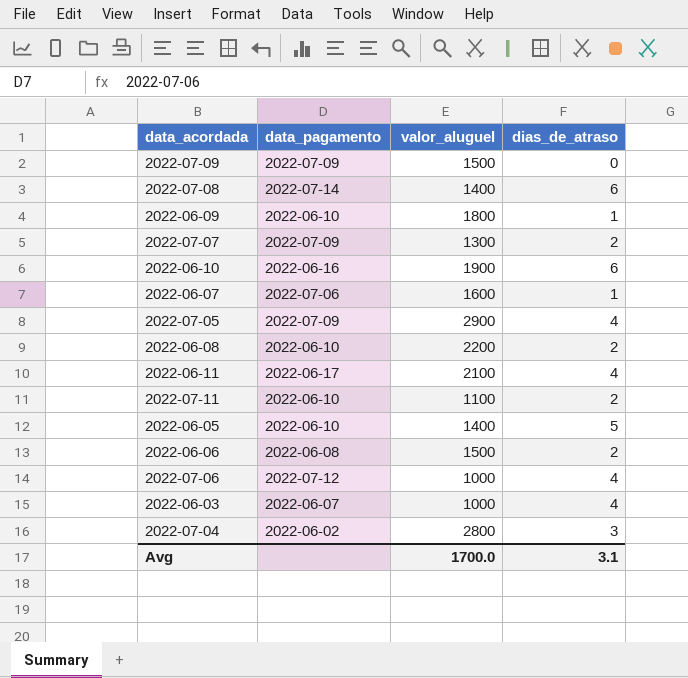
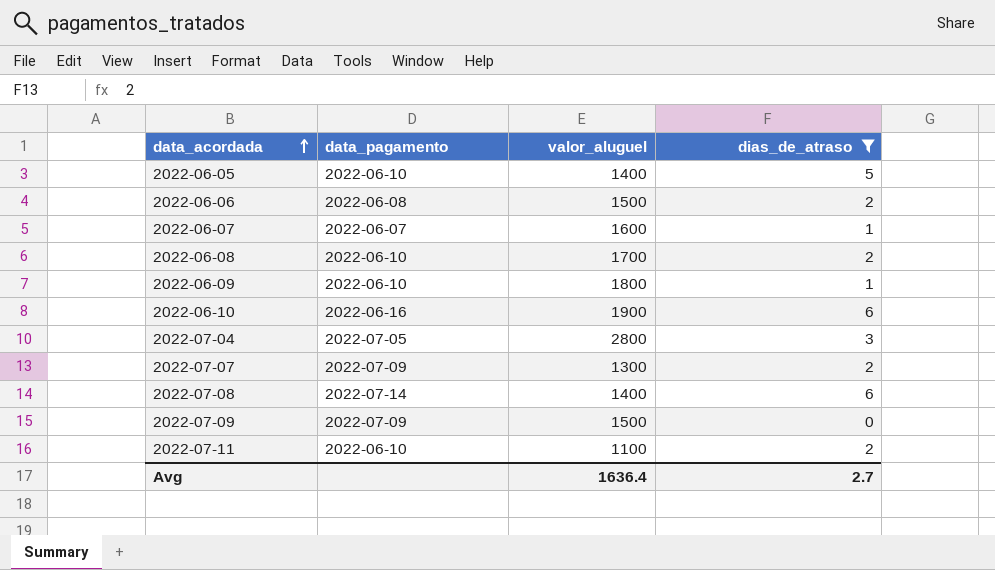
filter: none -> dias_de_atraso != 4
row order: none -> data_acordada ascending
2022-06-07 | data_pagamento: 2022-07-06 -> 2022-06-07
2022-06-08 | valor_aluguel: 2200 -> 1700
2022-07-04 | data_pagamento: 2022-06-02 -> 2022-07-05
Avg | valor_aluguel: 1700.0 -> 1636.4
Avg | dias_de_atraso: 3.1 -> 2.7

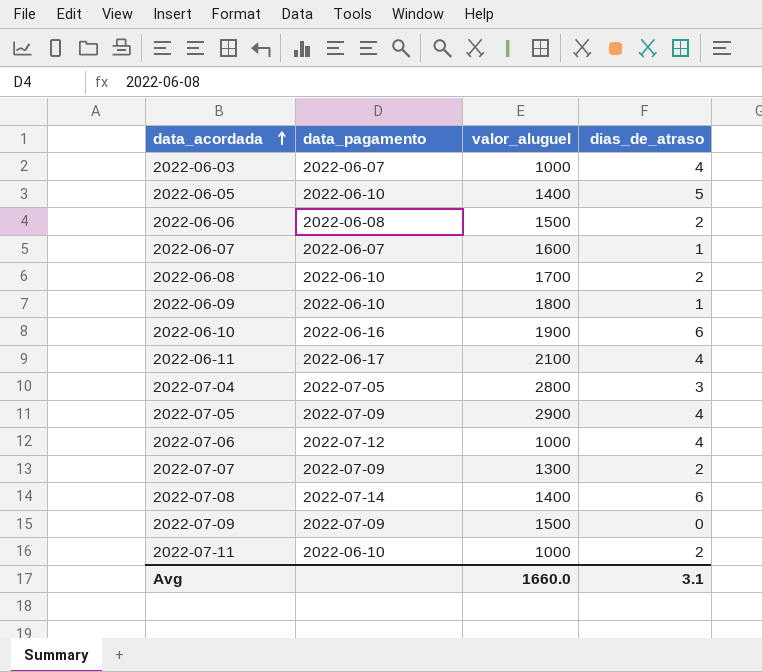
filter: dias_de_atraso != 4 -> none
2022-07-11 | valor_aluguel: 1100 -> 1000
Avg | valor_aluguel: 1636.4 -> 1660.0
Avg | dias_de_atraso: 2.7 -> 3.1

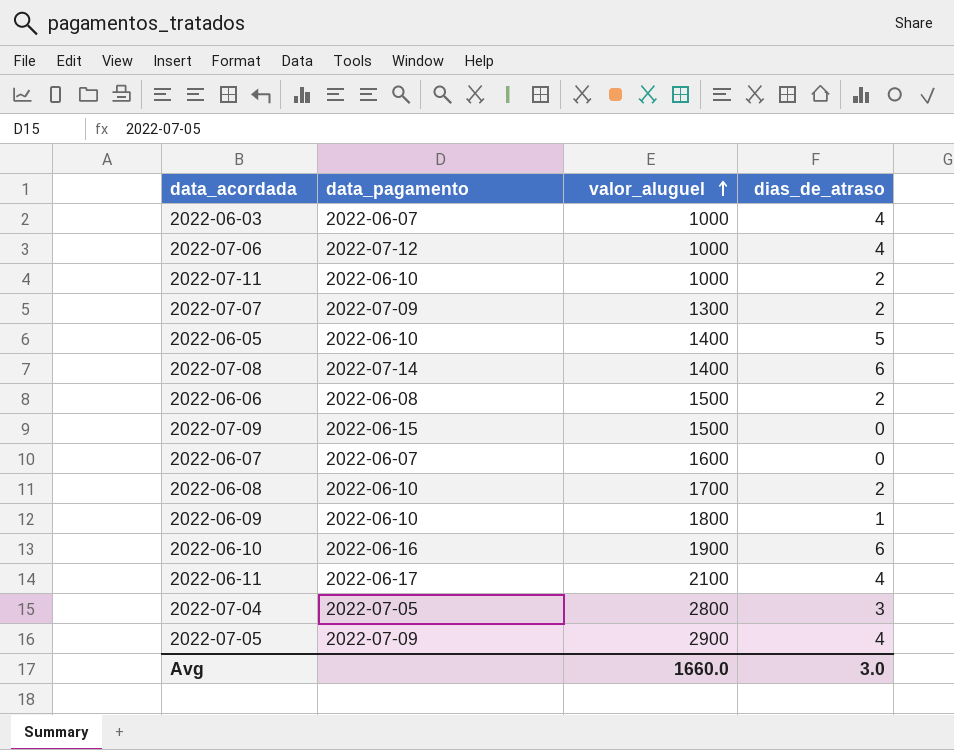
row order: data_acordada ascending -> valor_aluguel ascending
2022-07-09 | data_pagamento: 2022-07-09 -> 2022-06-15
2022-06-07 | dias_de_atraso: 1 -> 0
Avg | dias_de_atraso: 3.1 -> 3.0

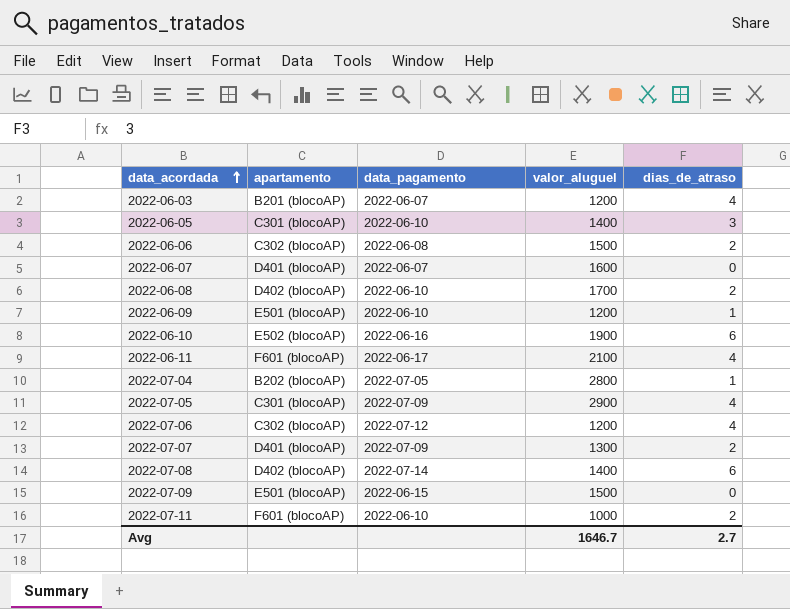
row order: valor_aluguel ascending -> data_acordada ascending
column apartamento | position: none -> 2
2022-06-03 | valor_aluguel: 1000 -> 1200
2022-06-05 | dias_de_atraso: 5 -> 3
2022-06-09 | valor_aluguel: 1800 -> 1200
2022-07-04 | dias_de_atraso: 3 -> 1
2022-07-06 | valor_aluguel: 1000 -> 1200
Avg | valor_aluguel: 1660.0 -> 1646.7
Avg | dias_de_atraso: 3.0 -> 2.7

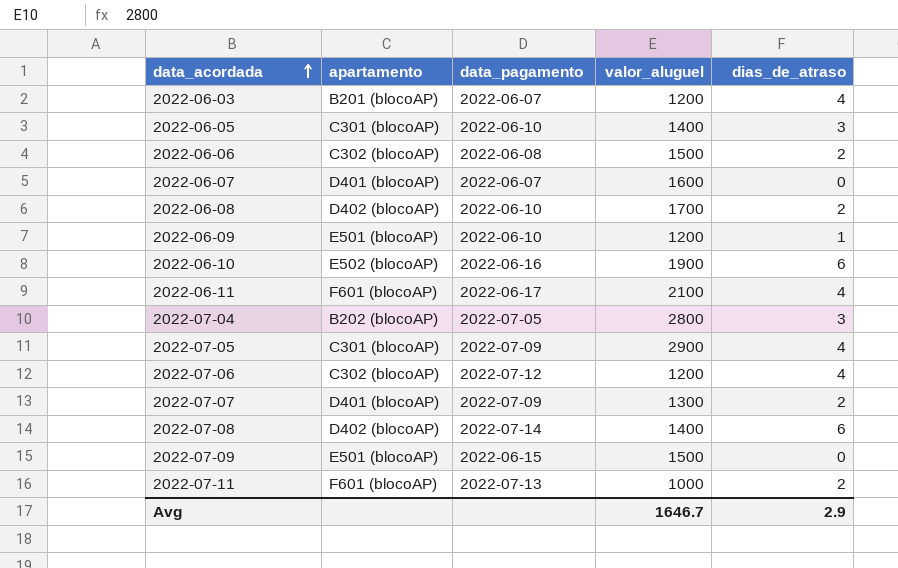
2022-07-04 | dias_de_atraso: 1 -> 3
2022-07-11 | data_pagamento: 2022-06-10 -> 2022-07-13
Avg | dias_de_atraso: 2.7 -> 2.9

